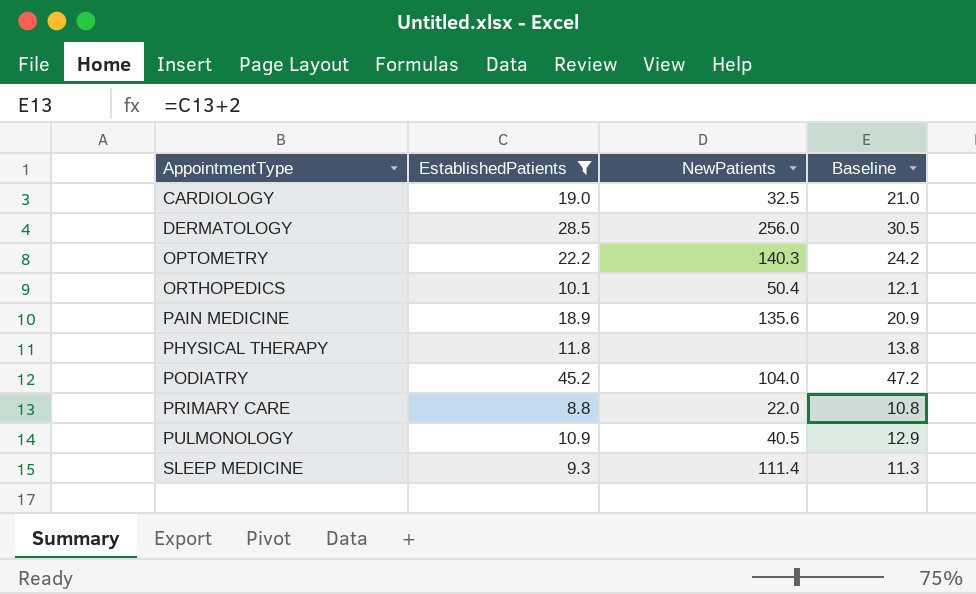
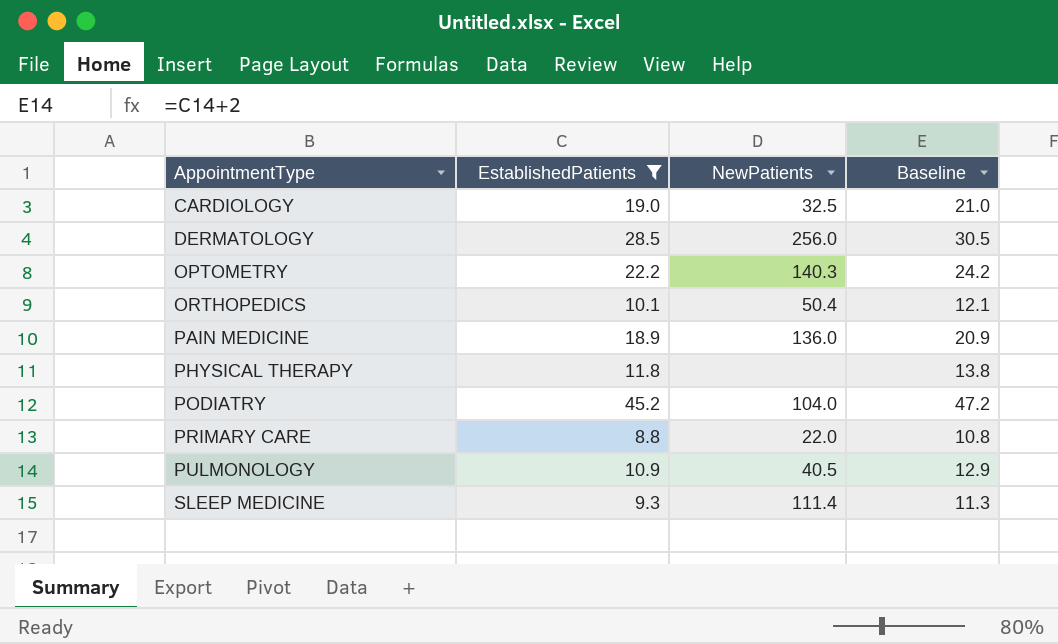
PAIN MEDICINE | NewPatients: 135.6 -> 136.0

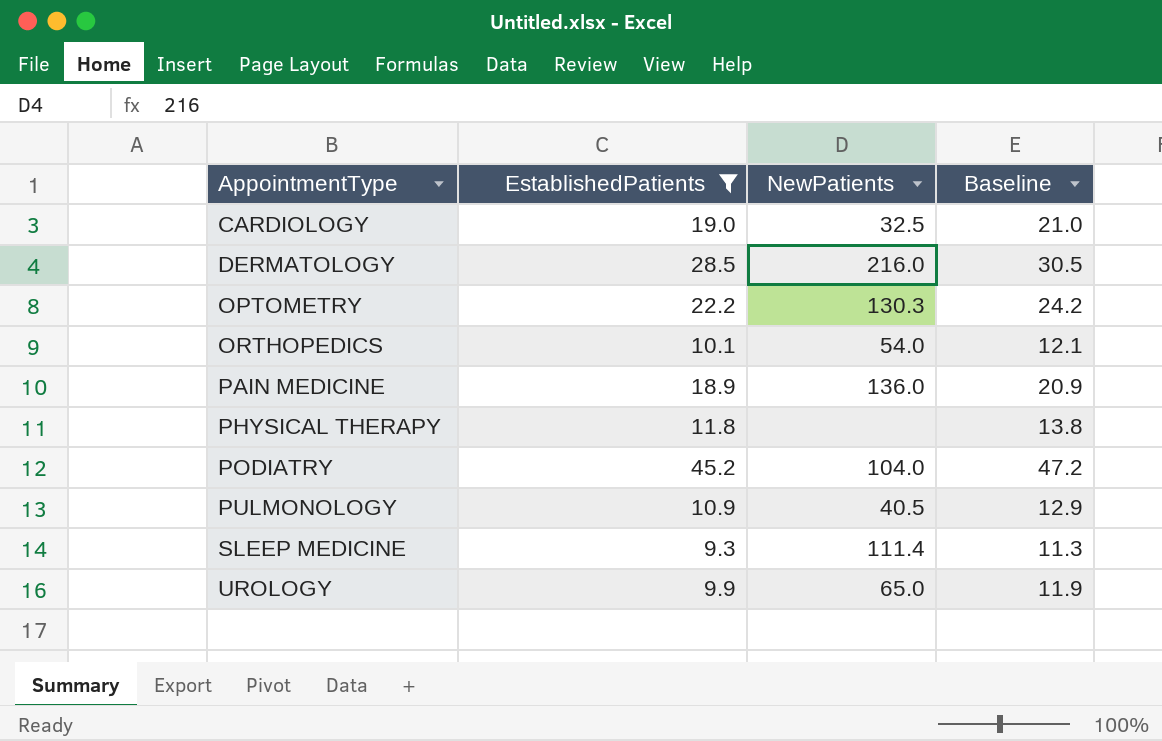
row PRIMARY CARE: 8.8 | 22.0 | 10.8 -> none
DERMATOLOGY | NewPatients: 256.0 -> 216.0
OPTOMETRY | NewPatients: 140.3 -> 130.3
ORTHOPEDICS | NewPatients: 50.4 -> 54.0
row UROLOGY: none -> 9.9 | 65.0 | 11.9

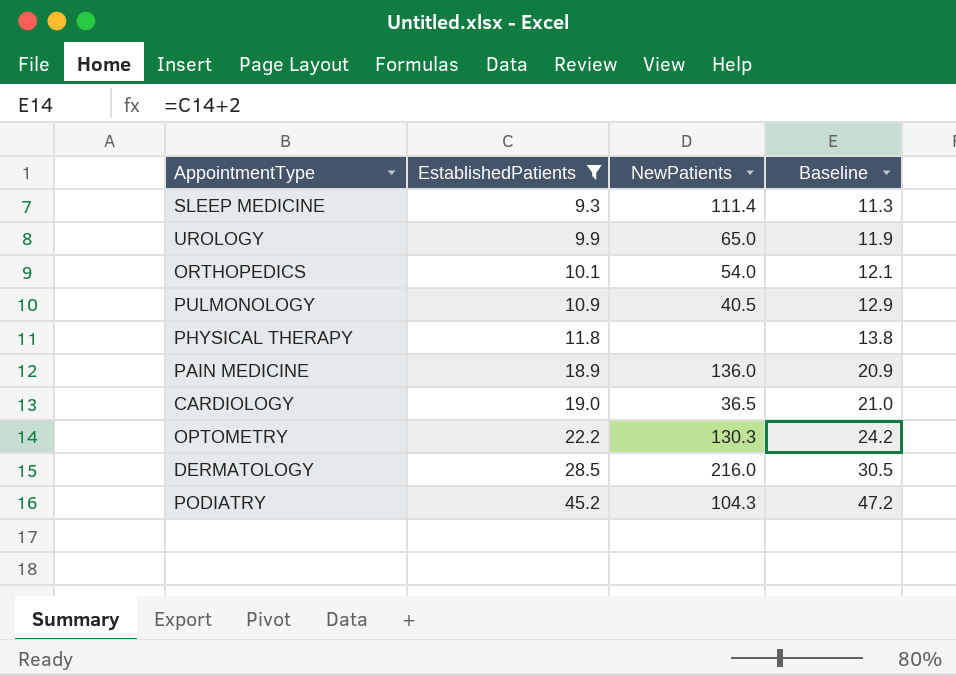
row order: AppointmentType ascending -> EstablishedPatients ascending
CARDIOLOGY | NewPatients: 32.5 -> 36.5
PODIATRY | NewPatients: 104.0 -> 104.3

